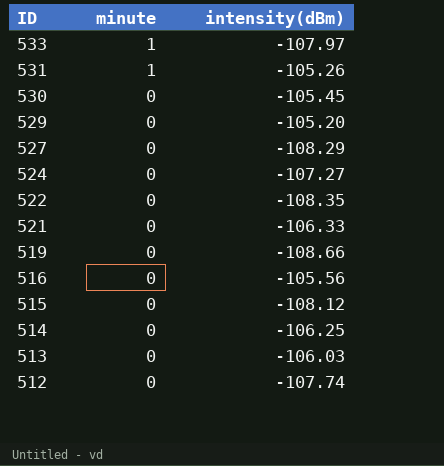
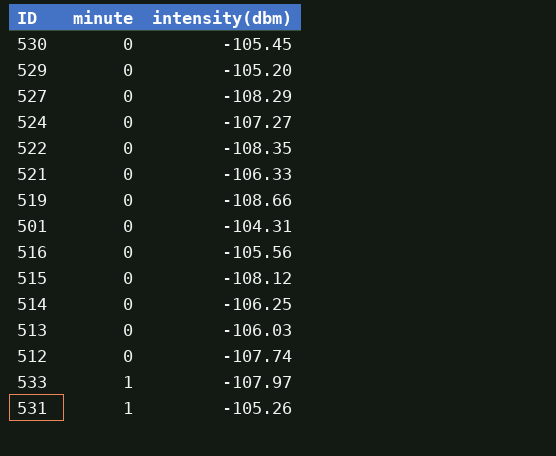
row order: ID descending -> minute ascending
column name: intensity(dBm) -> intensity(dbm)
row 501: none -> 0 | -104.31

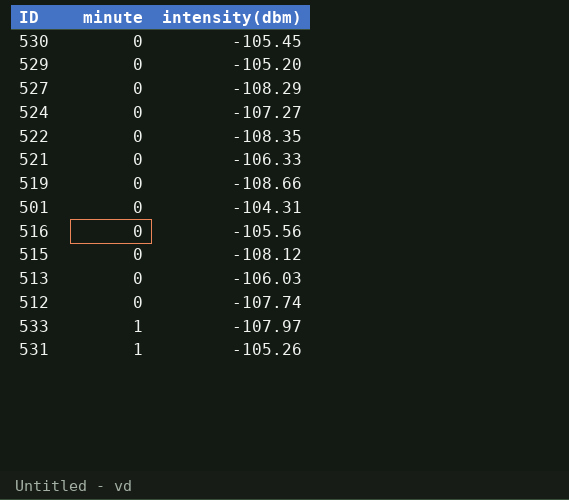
row 514: 0 | -106.25 -> none

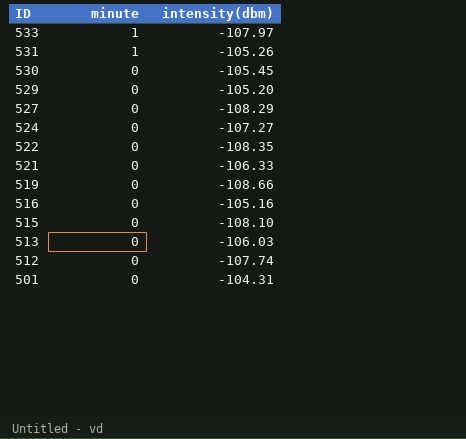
row order: minute ascending -> ID descending
516 | intensity(dbm): -105.56 -> -105.16
515 | intensity(dbm): -108.12 -> -108.10

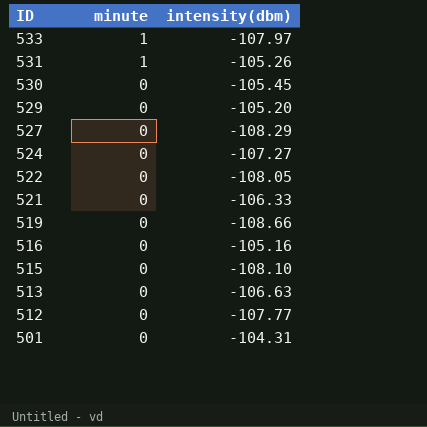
522 | intensity(dbm): -108.35 -> -108.05
513 | intensity(dbm): -106.03 -> -106.63
512 | intensity(dbm): -107.74 -> -107.77

